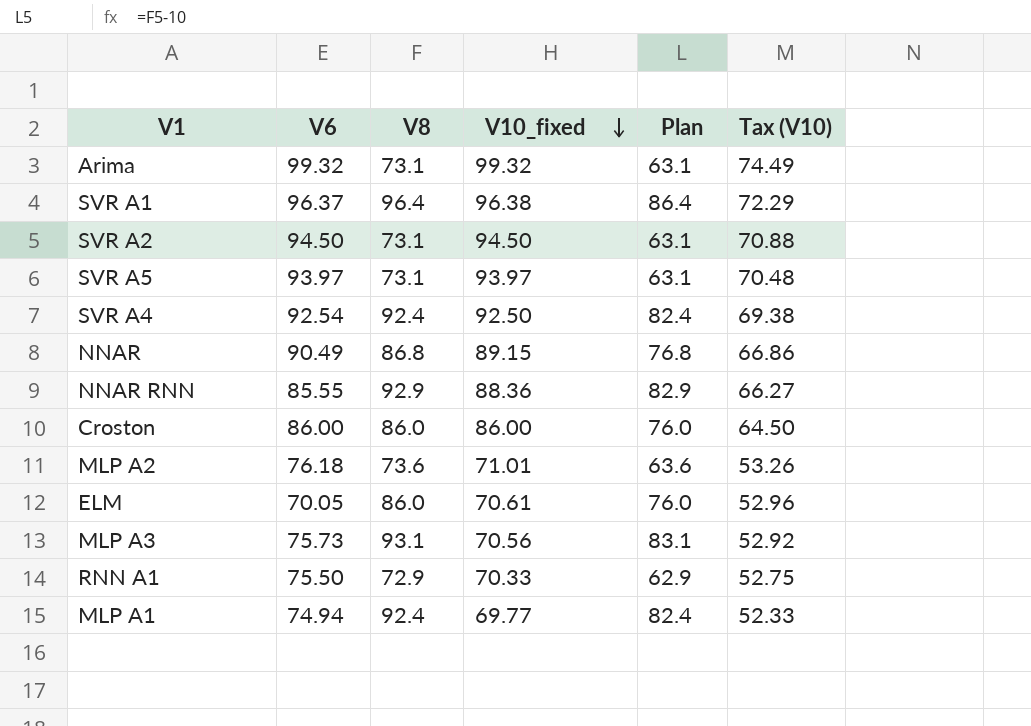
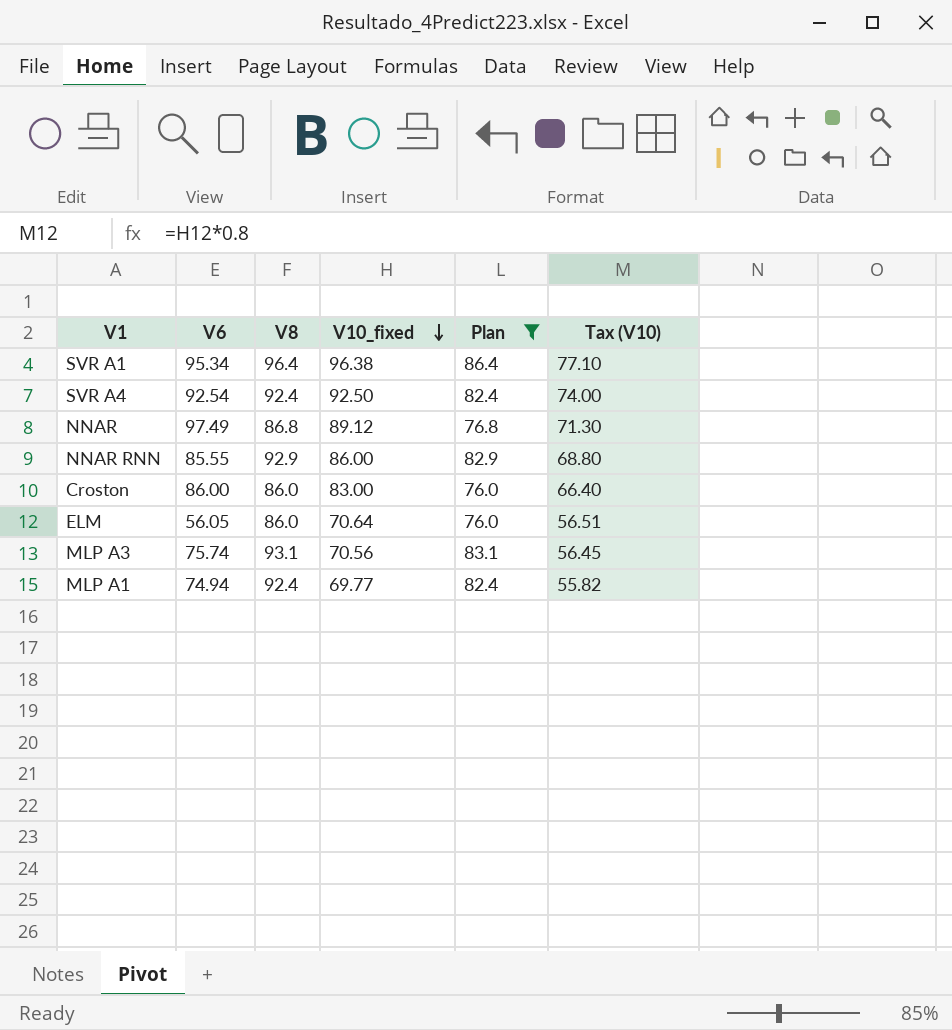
filter: none -> Plan >= 76.0
column Tax (V10) | formula: [V10_fixed] * 0.75 -> [V10_fixed] * 0.8
SVR A1 | V6: 96.37 -> 95.34
NNAR | V6: 90.49 -> 97.49
NNAR | V10_fixed: 89.15 -> 89.12
NNAR RNN | V10_fixed: 88.36 -> 86.00
Croston | V10_fixed: 86.00 -> 83.00
ELM | V6: 70.05 -> 56.05
ELM | V10_fixed: 70.61 -> 70.64
MLP A3 | V6: 75.73 -> 75.74

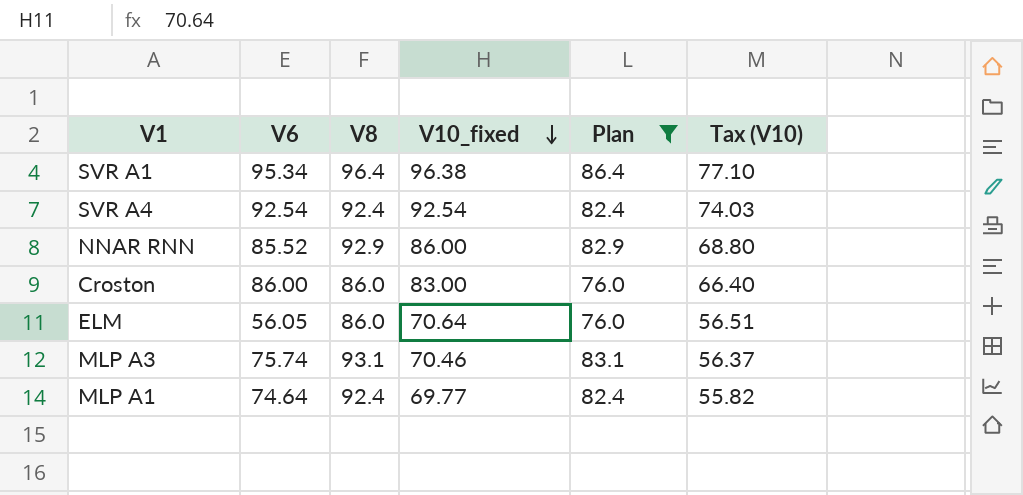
row NNAR: 97.49 | 86.8 | 89.12 | 76.8 | 71.30 -> none
SVR A4 | V10_fixed: 92.50 -> 92.54
SVR A4 | Tax (V10): 74.00 -> 74.03
NNAR RNN | V6: 85.55 -> 85.52
MLP A3 | V10_fixed: 70.56 -> 70.46
MLP A3 | Tax (V10): 56.45 -> 56.37
MLP A1 | V6: 74.94 -> 74.64

